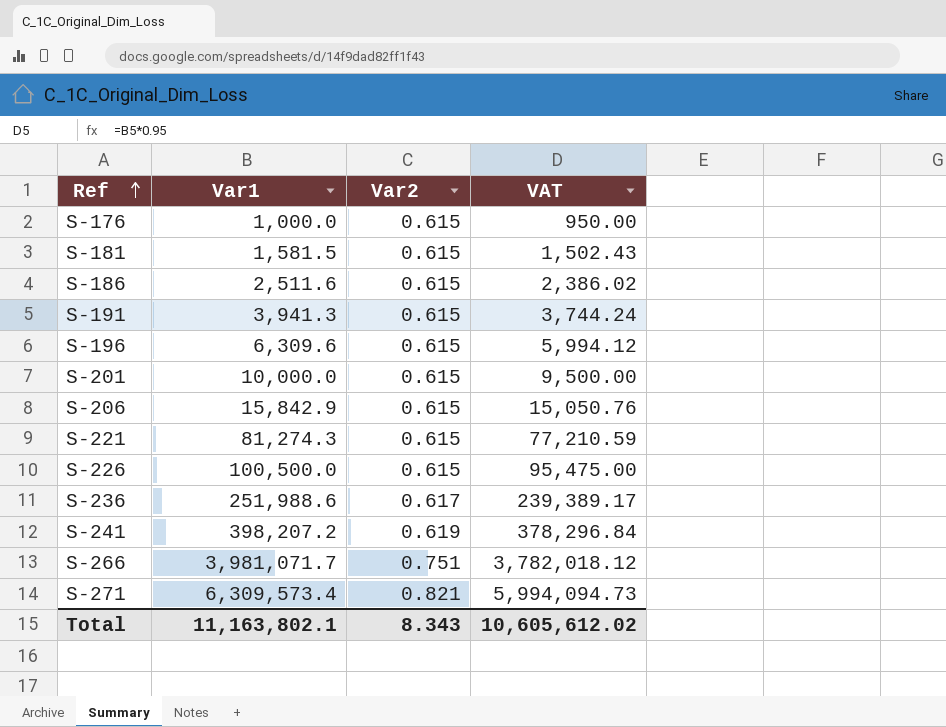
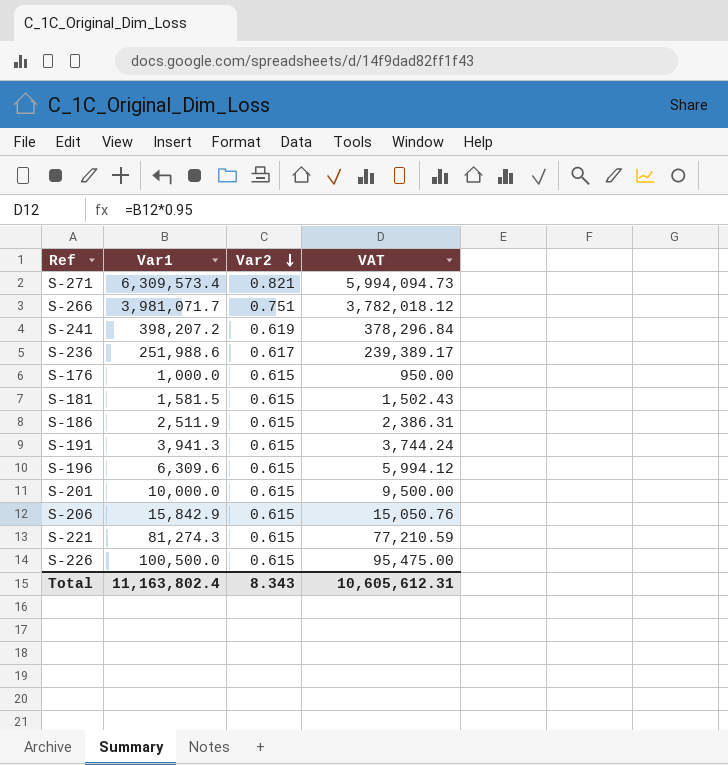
row order: Ref ascending -> Var2 descending
S-186 | Var1: 2,511.6 -> 2,511.9
S-186 | VAT: 2,386.02 -> 2,386.31
Total | Var1: 11,163,802.1 -> 11,163,802.4
Total | VAT: 10,605,612.02 -> 10,605,612.31

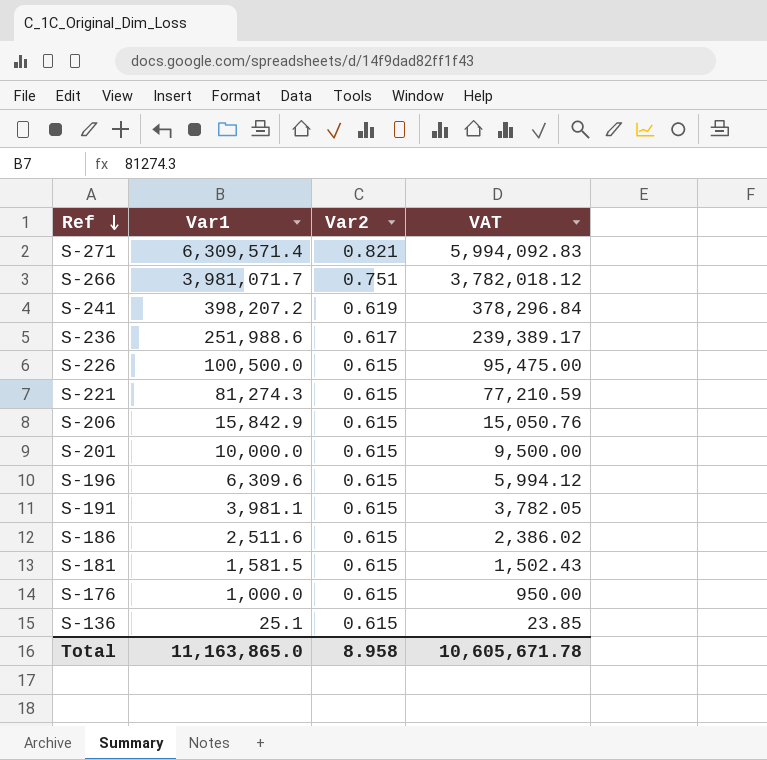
row order: Var2 descending -> Ref descending
S-271 | Var1: 6,309,573.4 -> 6,309,571.4
S-271 | VAT: 5,994,094.73 -> 5,994,092.83
S-191 | Var1: 3,941.3 -> 3,981.1
S-191 | VAT: 3,744.24 -> 3,782.05
S-186 | Var1: 2,511.9 -> 2,511.6
S-186 | VAT: 2,386.31 -> 2,386.02
row S-136: none -> 25.1 | 0.615 | 23.85
Total | Var1: 11,163,802.4 -> 11,163,865.0
Total | Var2: 8.343 -> 8.958
Total | VAT: 10,605,612.31 -> 10,605,671.78

